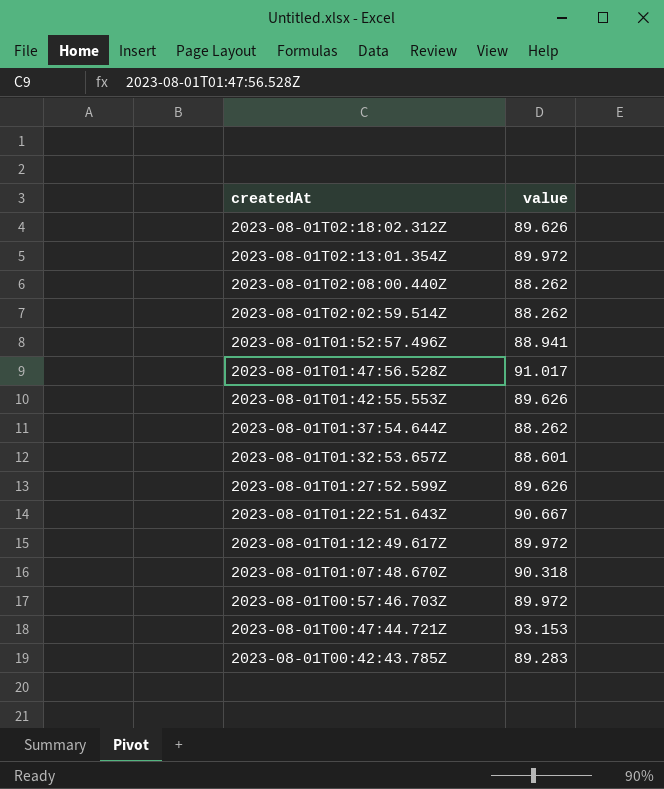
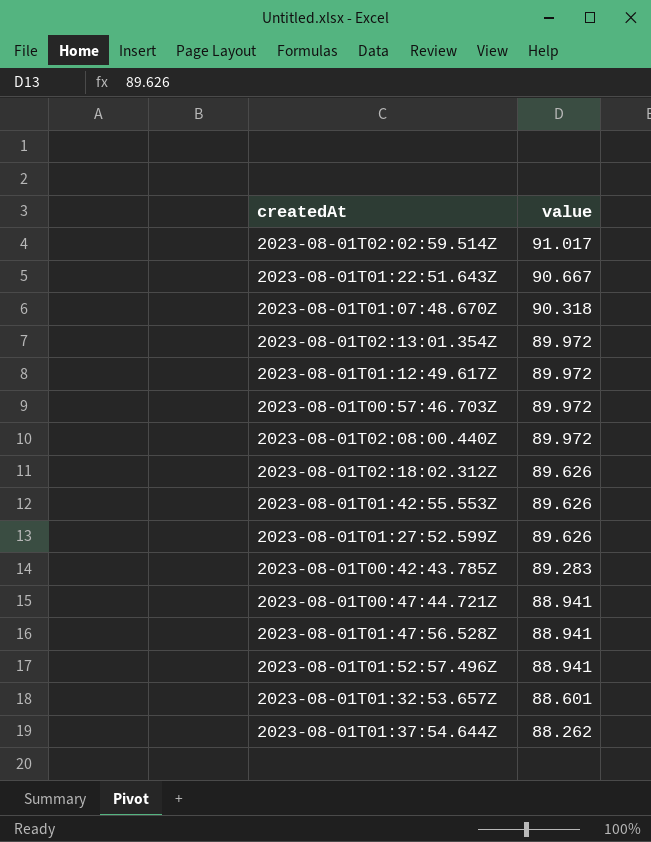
row order: createdAt descending -> value descending
2023-08-01T02:02:59.514Z | value: 88.262 -> 91.017
2023-08-01T02:08:00.440Z | value: 88.262 -> 89.972
2023-08-01T00:47:44.721Z | value: 93.153 -> 88.941
2023-08-01T01:47:56.528Z | value: 91.017 -> 88.941

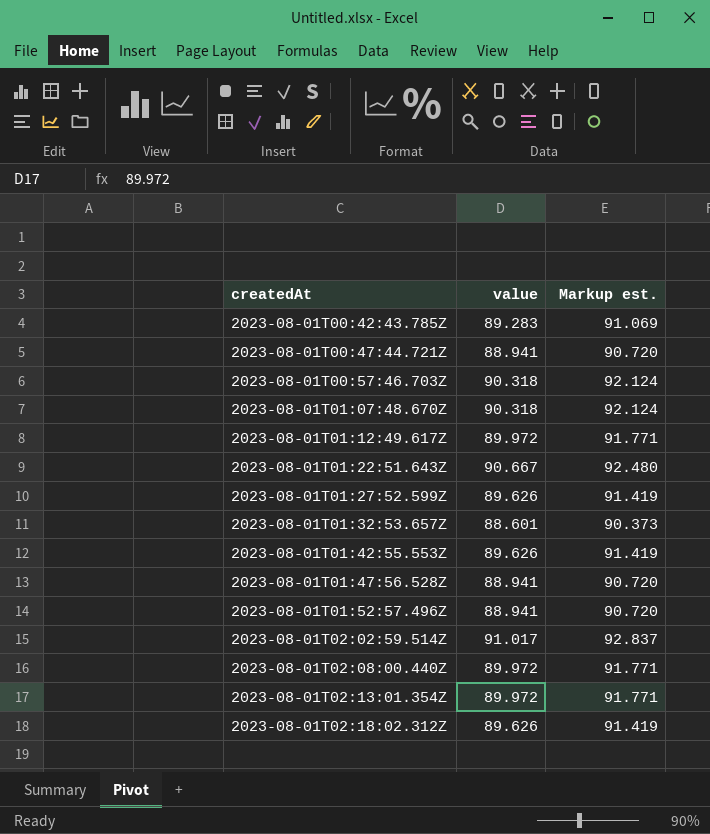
row order: value descending -> createdAt ascending
column Markup est. | formula: none -> [value] * 1.02
row 2023-08-01T01:37:54.644Z: 88.262 -> none
2023-08-01T00:57:46.703Z | value: 89.972 -> 90.318

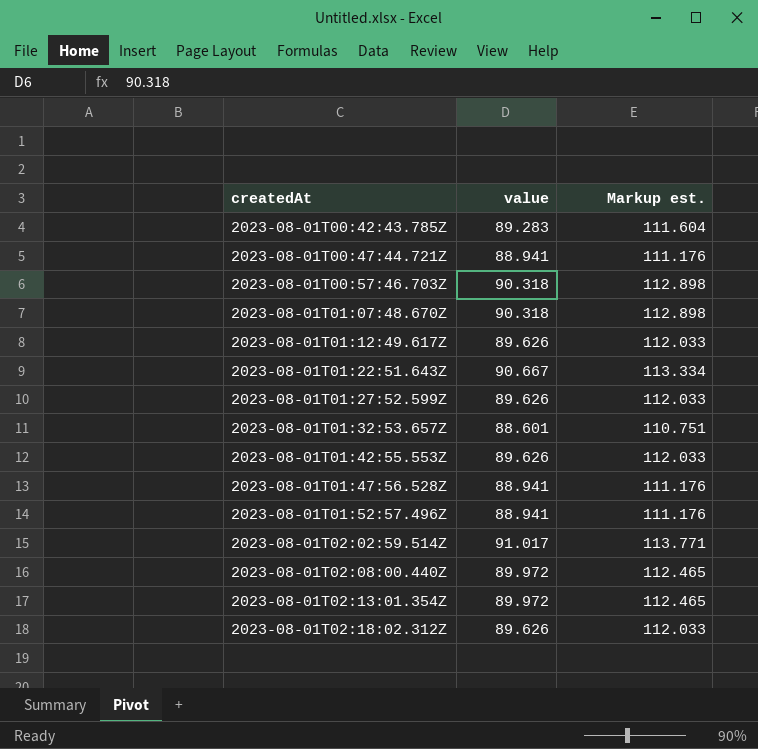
column Markup est. | formula: [value] * 1.02 -> [value] * 1.25
2023-08-01T01:12:49.617Z | value: 89.972 -> 89.626

